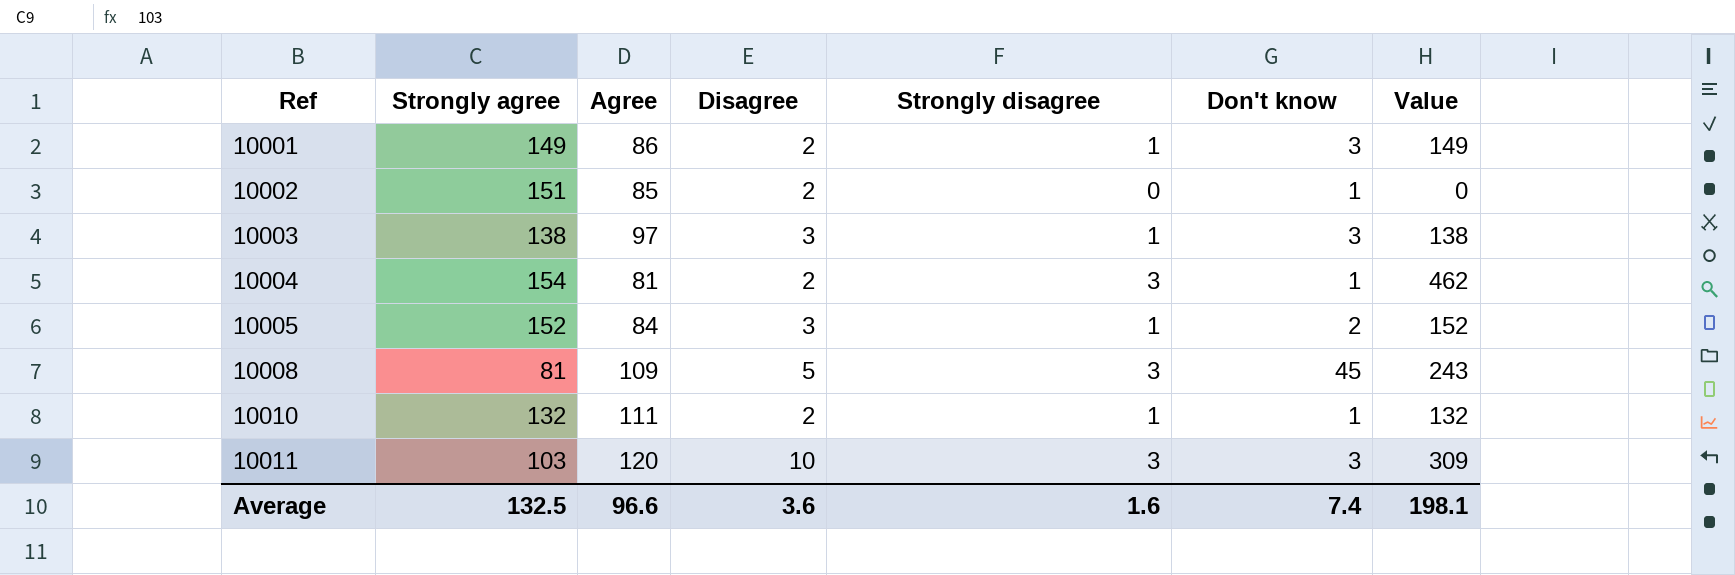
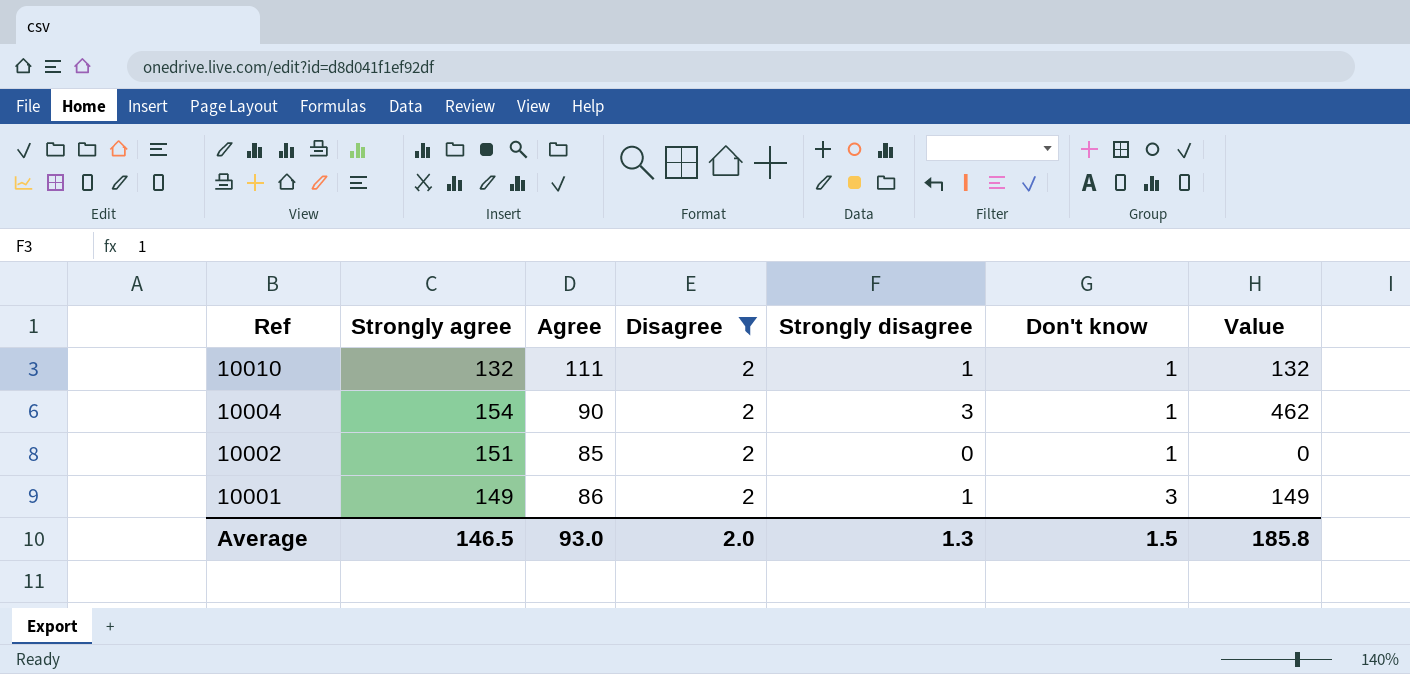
filter: none -> Disagree = 2
row order: Ref ascending -> Ref descending
10004 | Agree: 81 -> 90
Average | Strongly agree: 132.5 -> 146.5
Average | Agree: 96.6 -> 93.0
Average | Disagree: 3.6 -> 2.0
Average | Strongly disagree: 1.6 -> 1.3
Average | Don't know: 7.4 -> 1.5
Average | Value: 198.1 -> 185.8

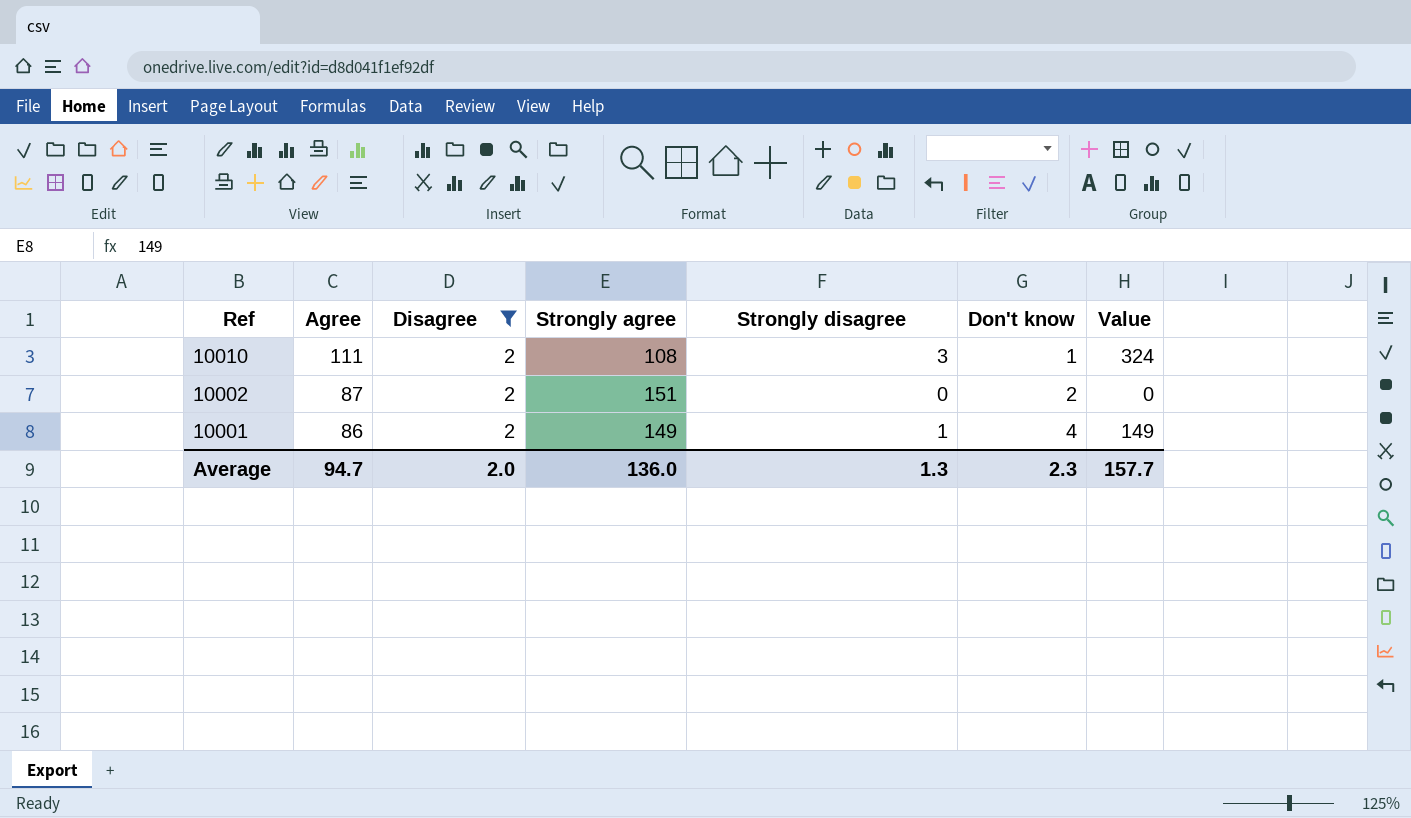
column Strongly agree | position: 2 -> 4
row 10004: 154 | 90 | 2 | 3 | 1 | 462 -> none
10010 | Strongly agree: 132 -> 108
10010 | Strongly disagree: 1 -> 3
10010 | Value: 132 -> 324
10002 | Agree: 85 -> 87
10002 | Don't know: 1 -> 2
10001 | Don't know: 3 -> 4
Average | Agree: 93.0 -> 94.7
Average | Strongly agree: 146.5 -> 136.0
Average | Don't know: 1.5 -> 2.3
Average | Value: 185.8 -> 157.7

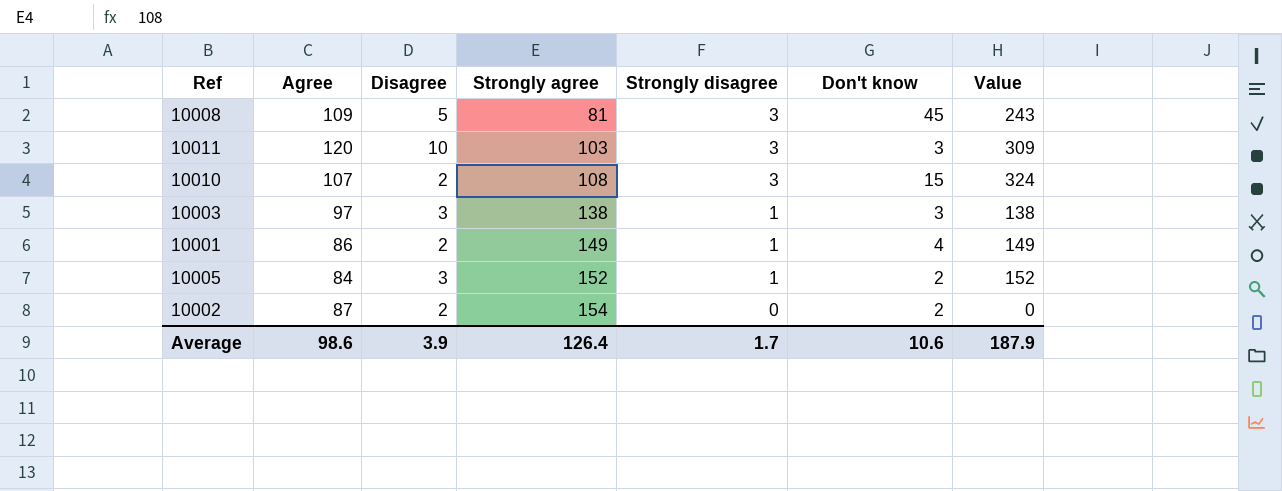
filter: Disagree = 2 -> none
row order: Ref descending -> Strongly agree ascending
10010 | Agree: 111 -> 107
10010 | Don't know: 1 -> 15
10002 | Strongly agree: 151 -> 154
Average | Agree: 94.7 -> 98.6
Average | Disagree: 2.0 -> 3.9
Average | Strongly agree: 136.0 -> 126.4
Average | Strongly disagree: 1.3 -> 1.7
Average | Don't know: 2.3 -> 10.6
Average | Value: 157.7 -> 187.9

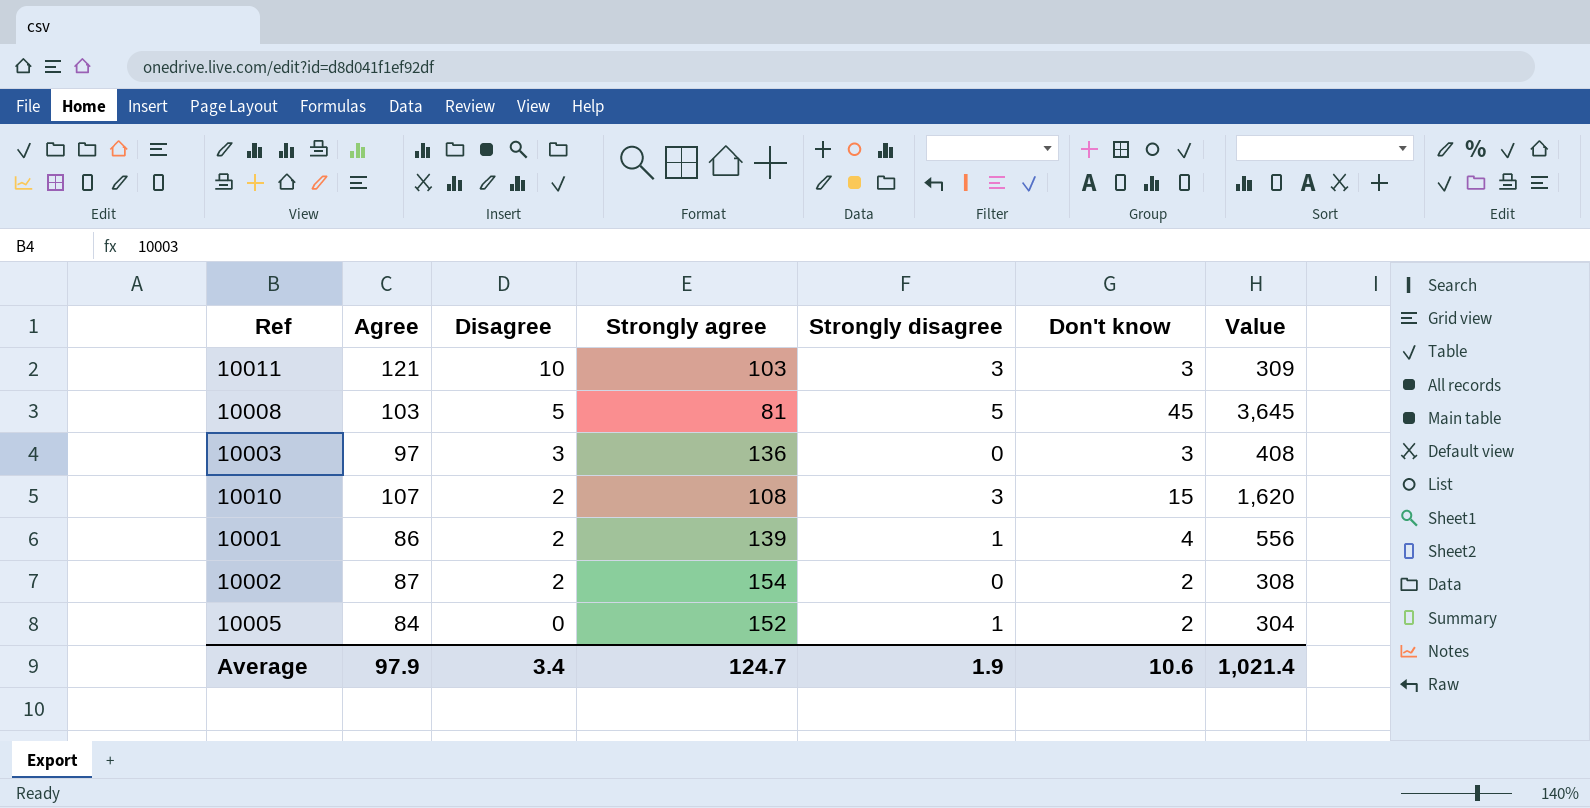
row order: Strongly agree ascending -> Disagree descending
column Value | formula: [Strongly agree] * [Strongly disagree] -> [Strongly agree] * [Don't know]
10011 | Agree: 120 -> 121
10008 | Agree: 109 -> 103
10008 | Strongly disagree: 3 -> 5
10003 | Strongly agree: 138 -> 136
10003 | Strongly disagree: 1 -> 0
10001 | Strongly agree: 149 -> 139
10005 | Disagree: 3 -> 0
Average | Agree: 98.6 -> 97.9
Average | Disagree: 3.9 -> 3.4
Average | Strongly agree: 126.4 -> 124.7
Average | Strongly disagree: 1.7 -> 1.9
Average | Value: 187.9 -> 1,021.4

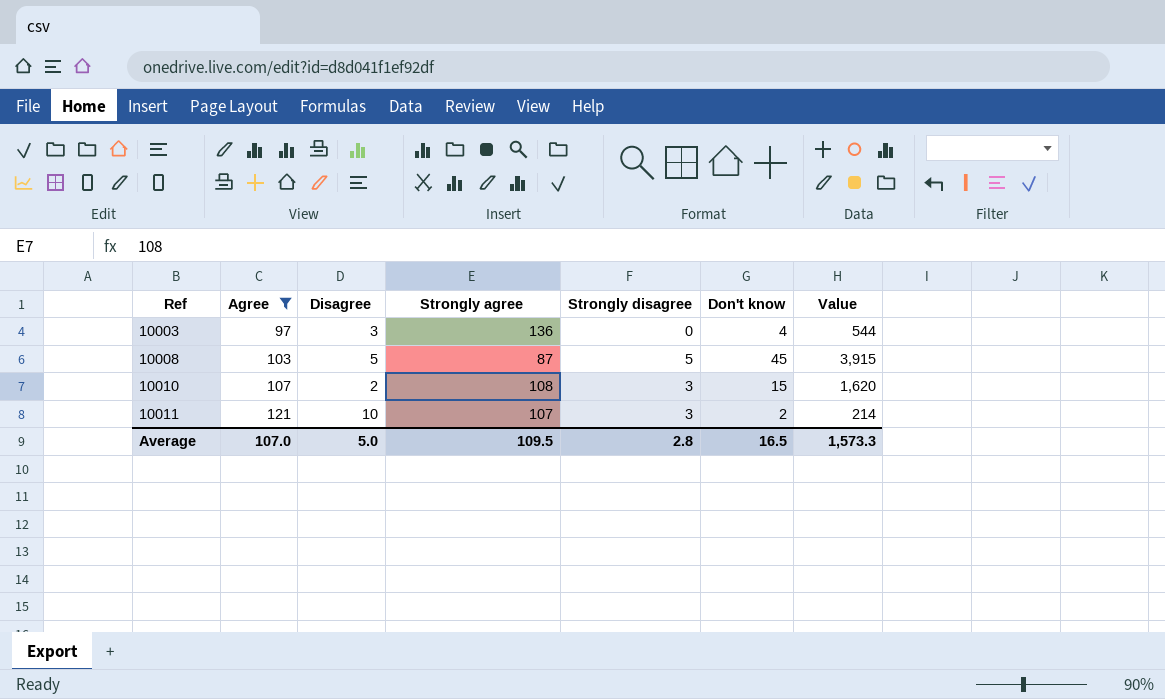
filter: none -> Agree >= 97
row order: Disagree descending -> Ref ascending
10003 | Don't know: 3 -> 4
10003 | Value: 408 -> 544
10008 | Strongly agree: 81 -> 87
10008 | Value: 3,645 -> 3,915
10011 | Strongly agree: 103 -> 107
10011 | Don't know: 3 -> 2
10011 | Value: 309 -> 214
Average | Agree: 97.9 -> 107.0
Average | Disagree: 3.4 -> 5.0
Average | Strongly agree: 124.7 -> 109.5
Average | Strongly disagree: 1.9 -> 2.8
Average | Don't know: 10.6 -> 16.5
Average | Value: 1,021.4 -> 1,573.3

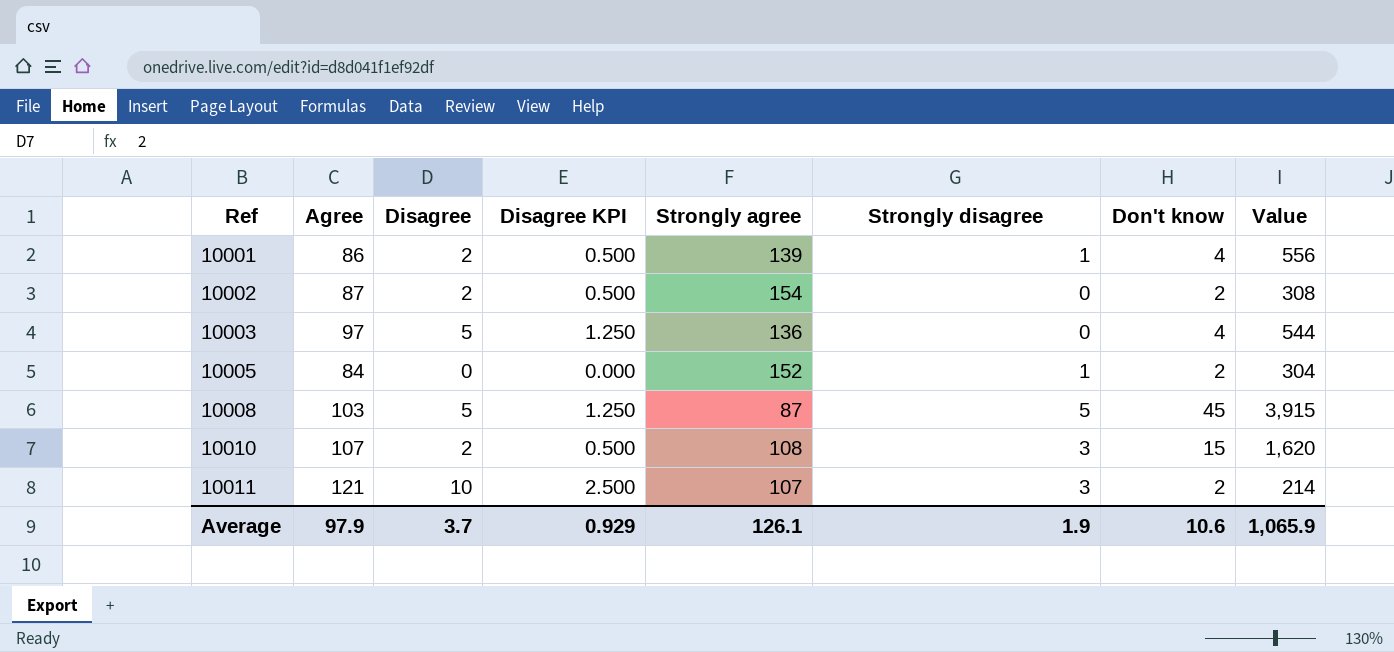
filter: Agree >= 97 -> none
column Disagree KPI | formula: none -> [Disagree] * 0.25
10003 | Disagree: 3 -> 5
Average | Agree: 107.0 -> 97.9
Average | Disagree: 5.0 -> 3.7
Average | Strongly agree: 109.5 -> 126.1
Average | Strongly disagree: 2.8 -> 1.9
Average | Don't know: 16.5 -> 10.6
Average | Value: 1,573.3 -> 1,065.9

